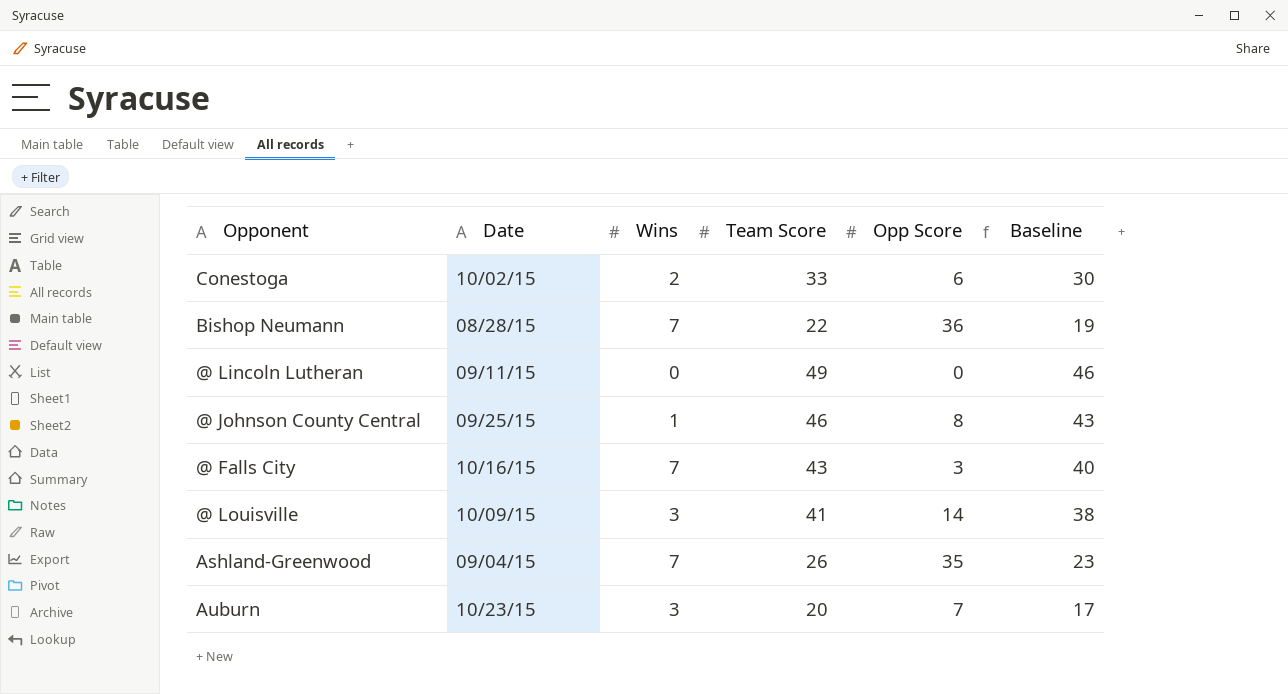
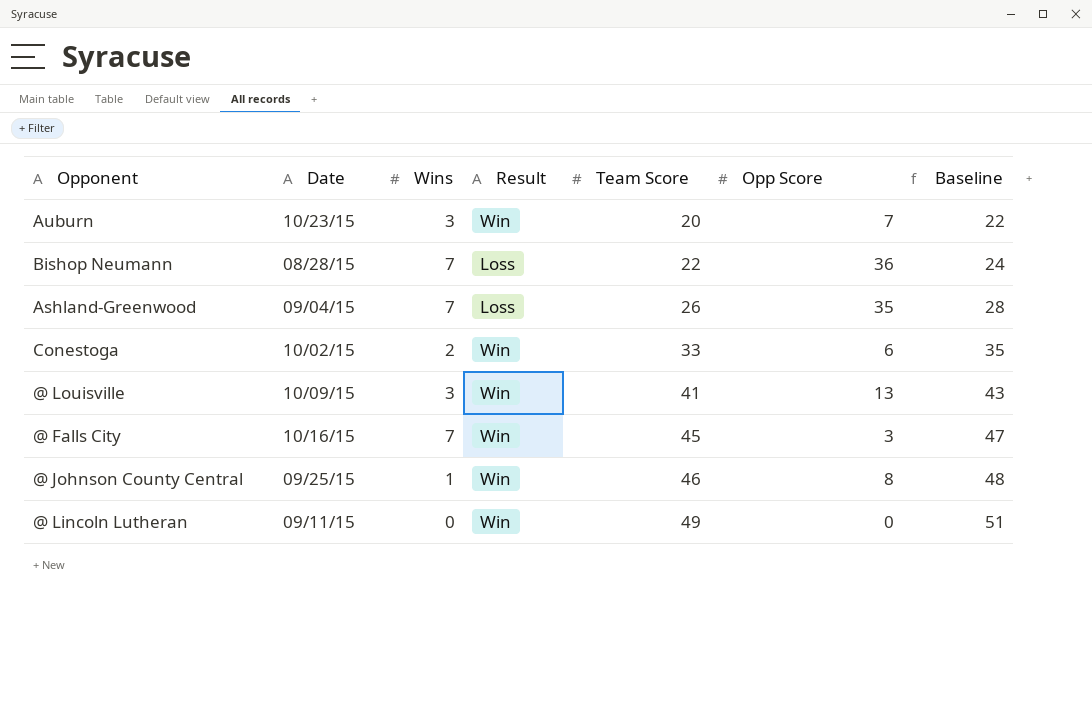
row order: none -> Team Score ascending
column Result | position: none -> 4
column Baseline | formula: [Team Score] - 3 -> [Team Score] + 2
@ Louisville | Opp Score: 14 -> 13
@ Falls City | Team Score: 43 -> 45

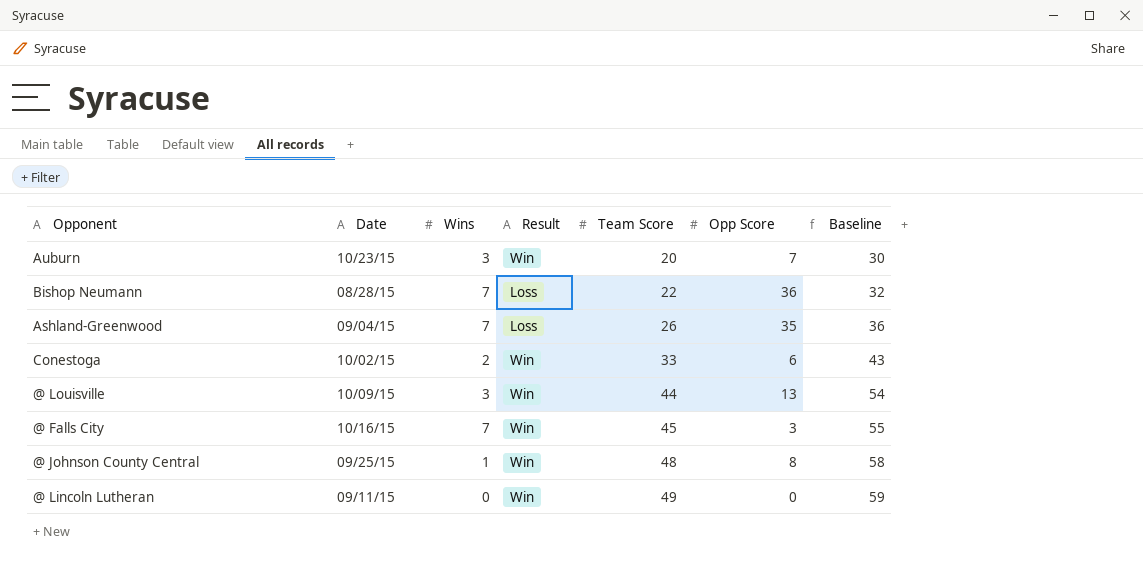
column Baseline | formula: [Team Score] + 2 -> [Team Score] + 10
@ Louisville | Team Score: 41 -> 44
@ Johnson County Central | Team Score: 46 -> 48

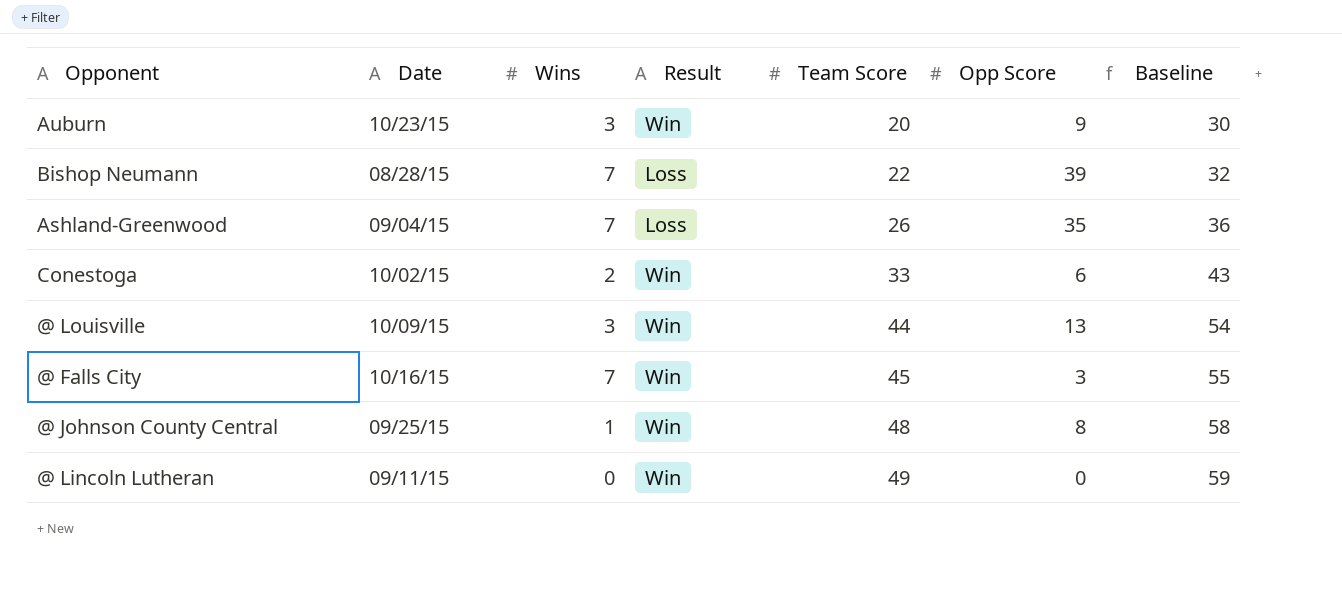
Auburn | Opp Score: 7 -> 9
Bishop Neumann | Opp Score: 36 -> 39

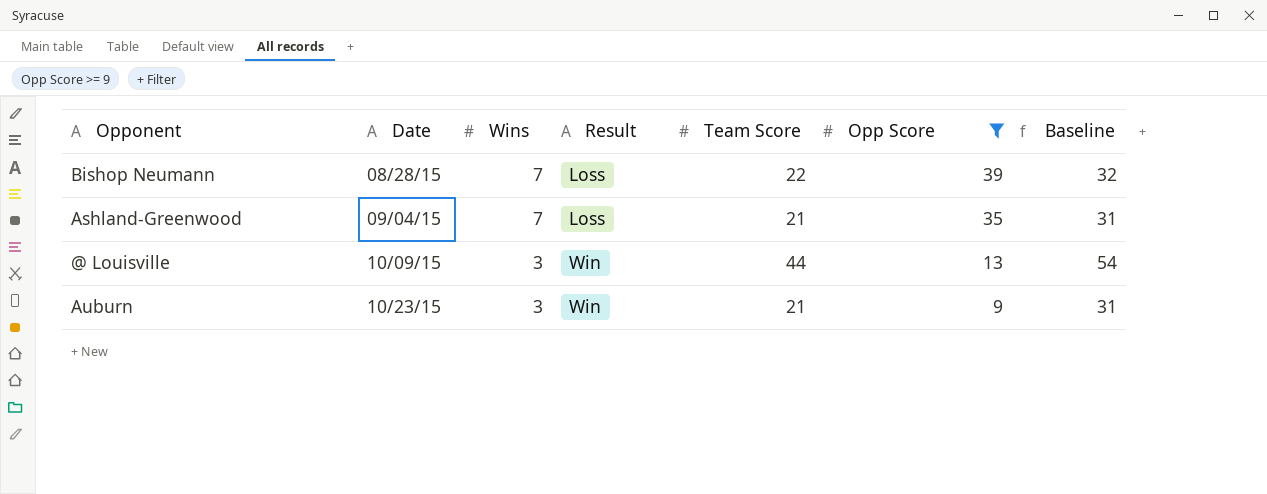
filter: none -> Opp Score >= 9
row order: Team Score ascending -> Date ascending
Ashland-Greenwood | Team Score: 26 -> 21
Ashland-Greenwood | Baseline: 36 -> 31
Auburn | Team Score: 20 -> 21
Auburn | Baseline: 30 -> 31

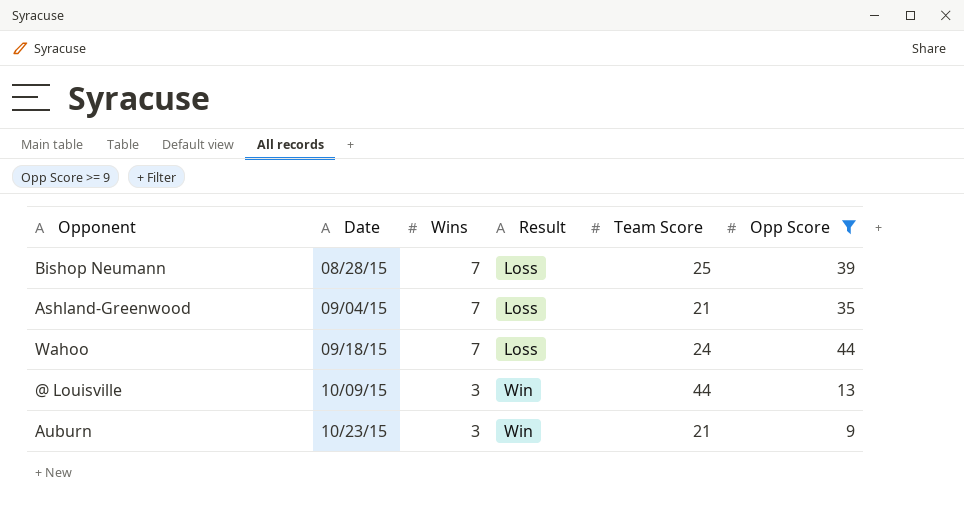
column Baseline | formula: [Team Score] + 10 -> none
Bishop Neumann | Team Score: 22 -> 25
row Wahoo: none -> 09/18/15 | 7 | Loss | 24 | 44

